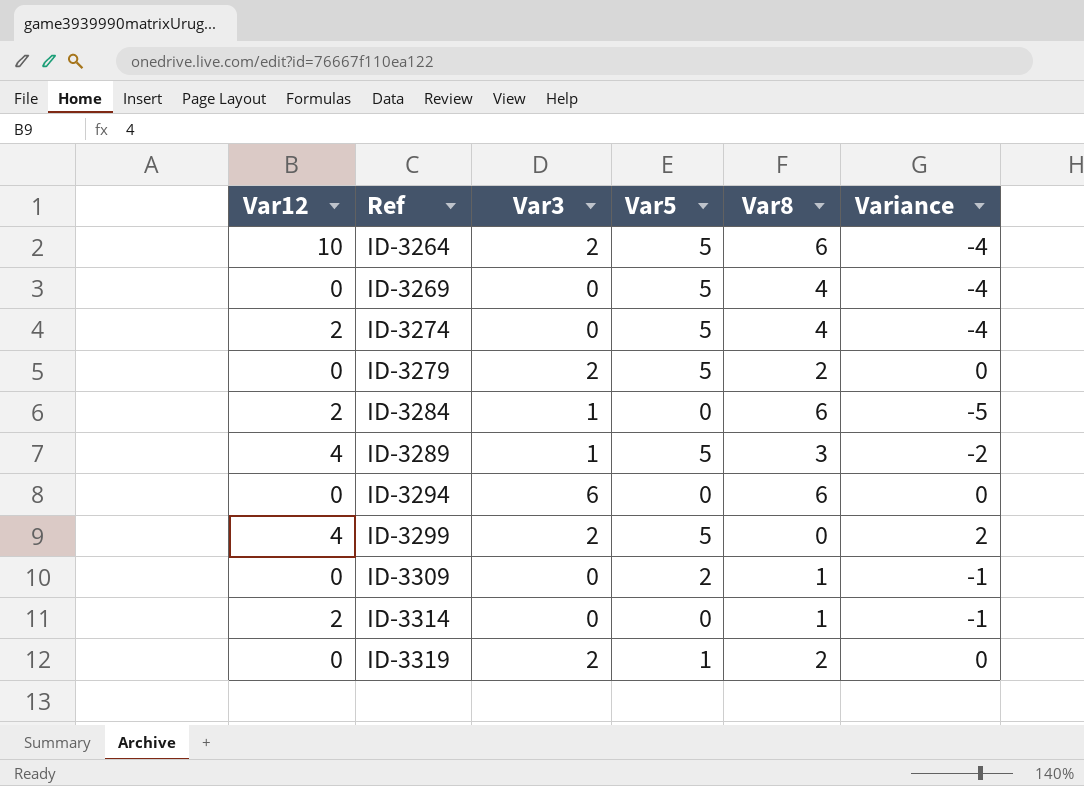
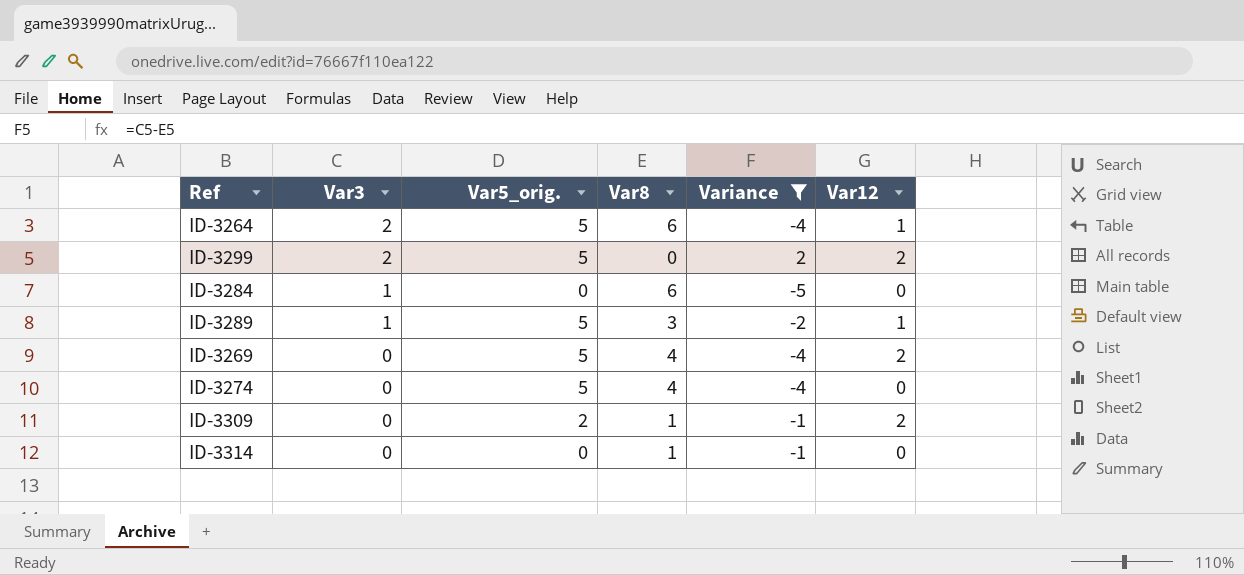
filter: none -> Variance != 0
row order: Ref ascending -> Var3 descending
column name: Var5 -> Var5_orig.
column Var12 | position: 1 -> 6
ID-3264 | Var12: 10 -> 1
ID-3299 | Var12: 4 -> 2
ID-3284 | Var12: 2 -> 0
ID-3289 | Var12: 4 -> 1
ID-3269 | Var12: 0 -> 2
ID-3274 | Var12: 2 -> 0
ID-3309 | Var12: 0 -> 2
ID-3314 | Var12: 2 -> 0

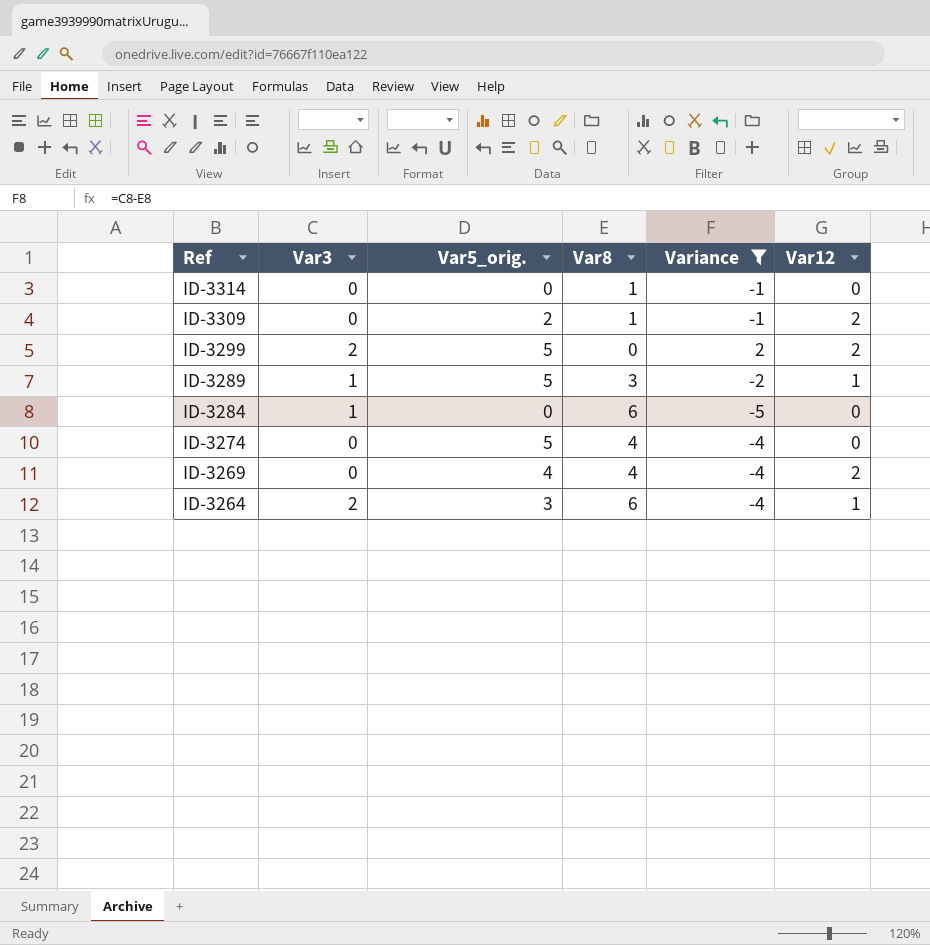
row order: Var3 descending -> Ref descending
ID-3269 | Var5_orig.: 5 -> 4
ID-3264 | Var5_orig.: 5 -> 3

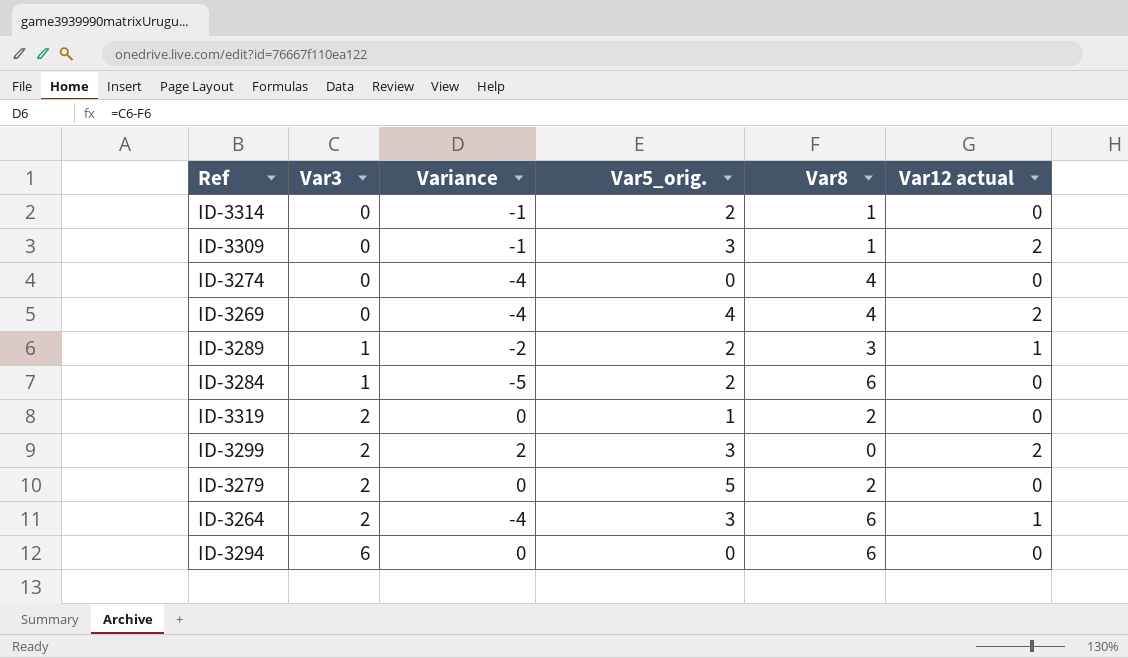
filter: Variance != 0 -> none
row order: Ref descending -> Var3 ascending
column Variance | position: 5 -> 3
column name: Var12 -> Var12 actual
ID-3314 | Var5_orig.: 0 -> 2
ID-3309 | Var5_orig.: 2 -> 3
ID-3274 | Var5_orig.: 5 -> 0
ID-3289 | Var5_orig.: 5 -> 2
ID-3284 | Var5_orig.: 0 -> 2
ID-3299 | Var5_orig.: 5 -> 3

